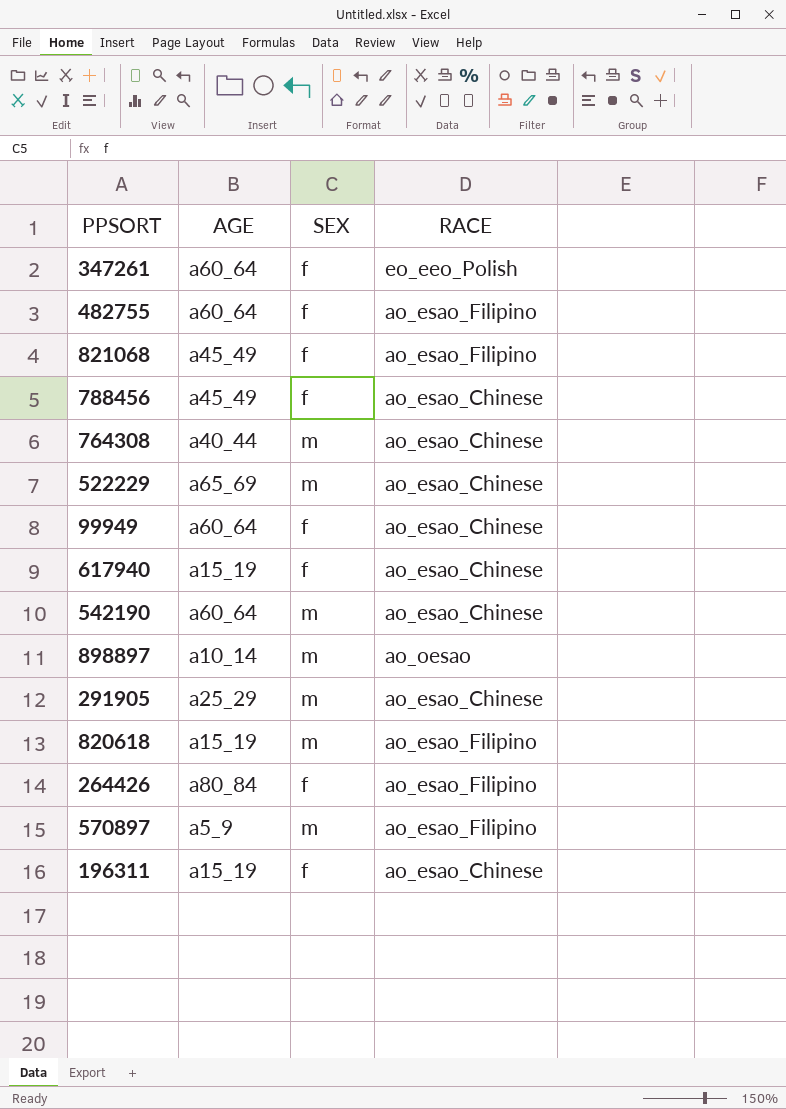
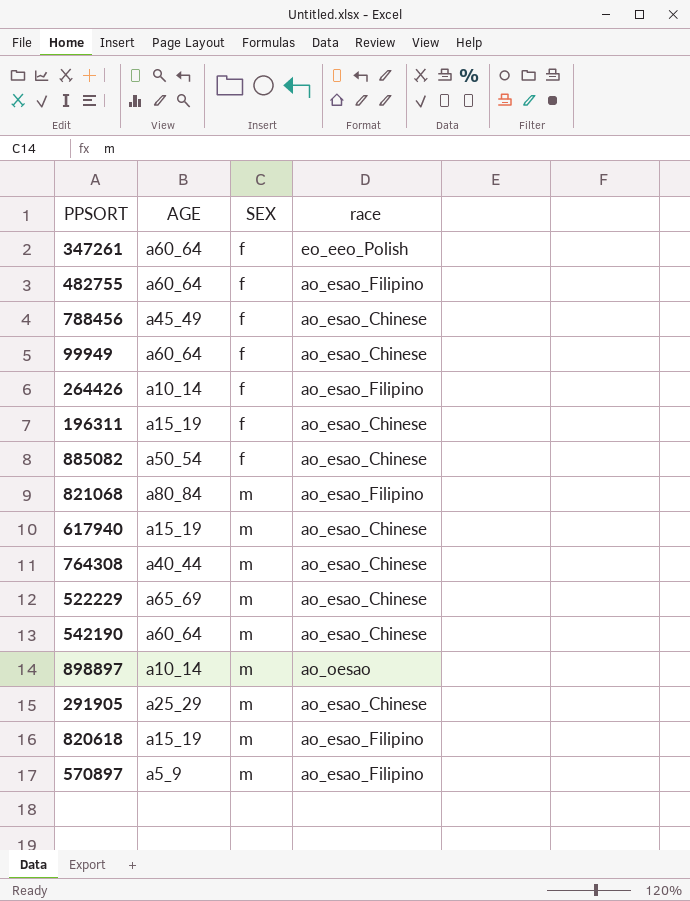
row order: none -> SEX ascending
column name: RACE -> race
264426 | AGE: a80_84 -> a10_14
row 885082: none -> a50_54 | f | ao_esao_Chinese
821068 | AGE: a45_49 -> a80_84
821068 | SEX: f -> m
617940 | SEX: f -> m

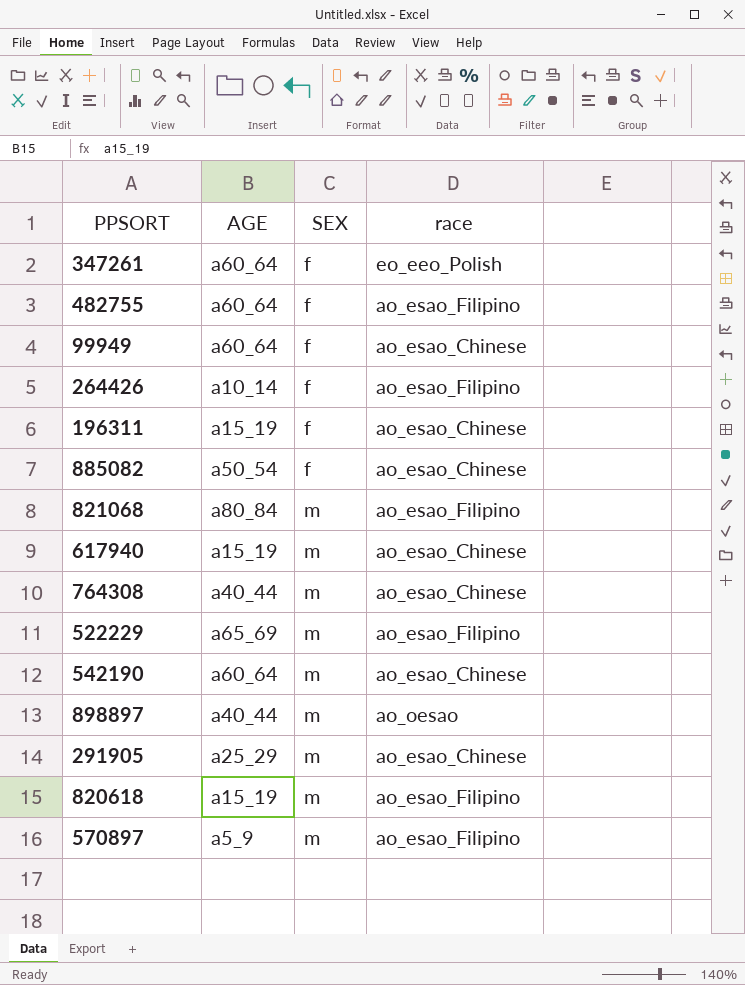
row 788456: a45_49 | f | ao_esao_Chinese -> none
522229 | race: ao_esao_Chinese -> ao_esao_Filipino
898897 | AGE: a10_14 -> a40_44

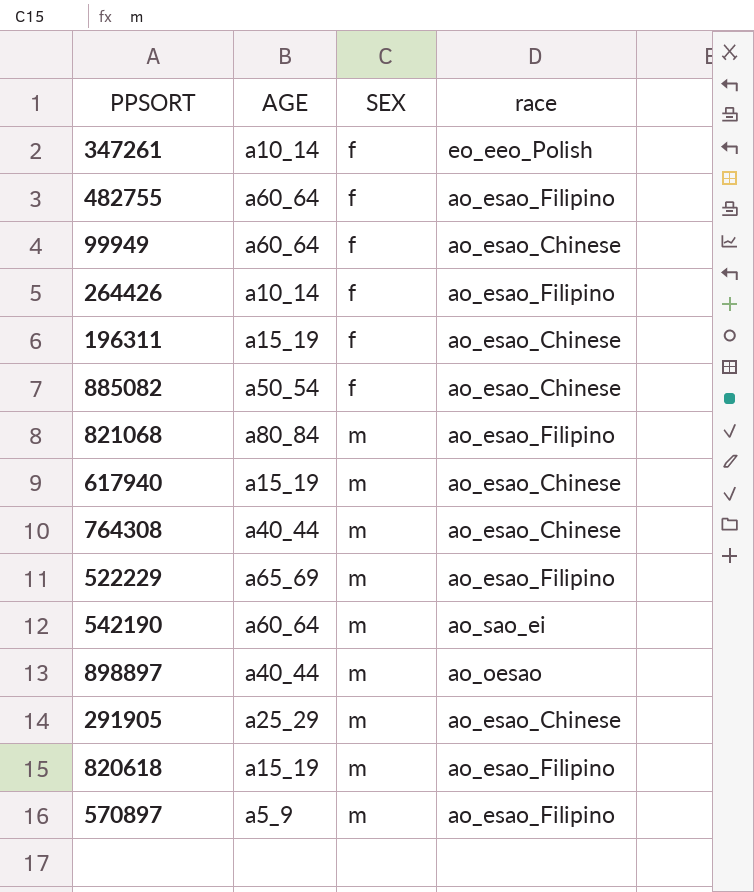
347261 | AGE: a60_64 -> a10_14
542190 | race: ao_esao_Chinese -> ao_sao_ei

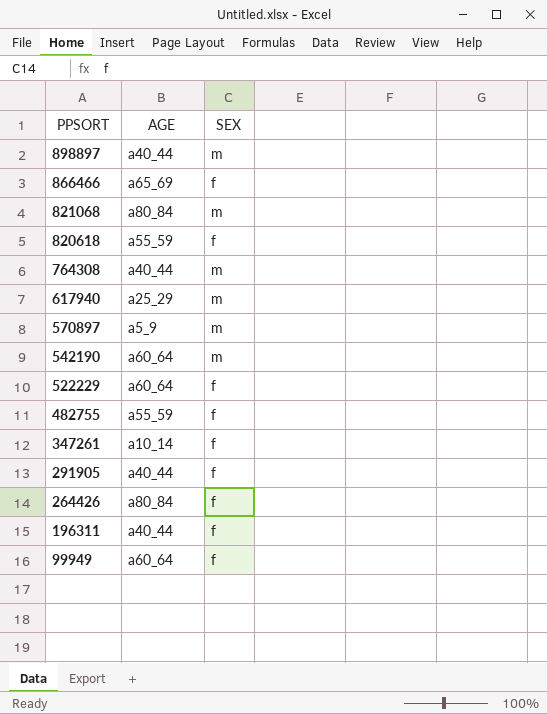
row order: SEX ascending -> PPSORT descending
column race | position: 4 -> none
row 885082: a50_54 | f | ao_esao_Chinese -> none
row 866466: none -> a65_69 | f
820618 | AGE: a15_19 -> a55_59
820618 | SEX: m -> f
617940 | AGE: a15_19 -> a25_29
522229 | AGE: a65_69 -> a60_64
522229 | SEX: m -> f
482755 | AGE: a60_64 -> a55_59
291905 | AGE: a25_29 -> a40_44
291905 | SEX: m -> f
264426 | AGE: a10_14 -> a80_84
196311 | AGE: a15_19 -> a40_44

